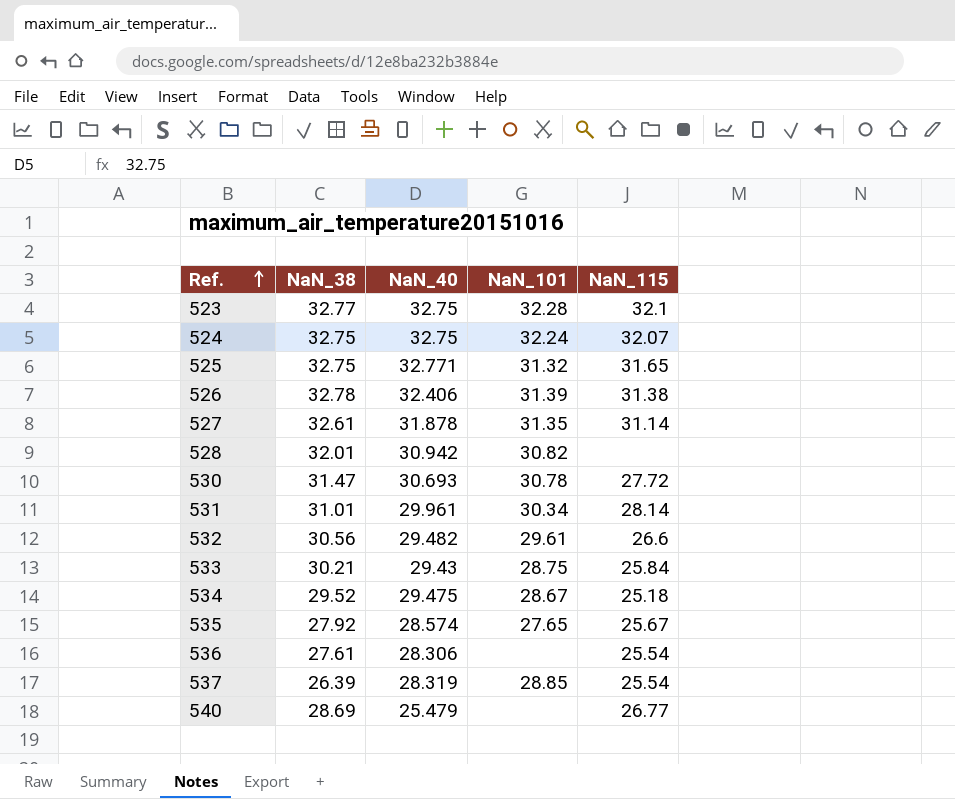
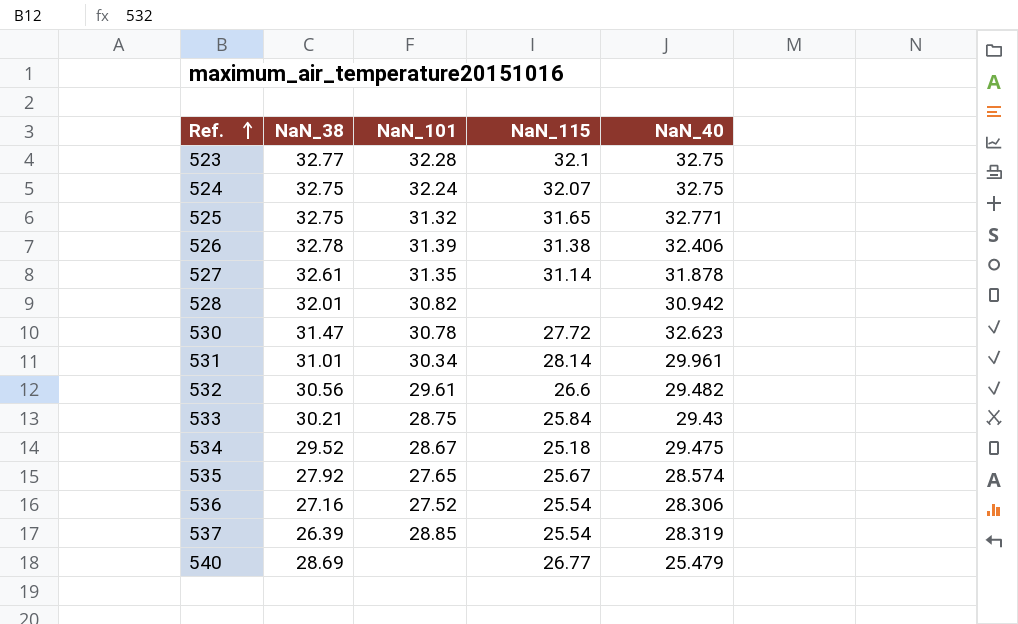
column NaN_40 | position: 3 -> 5
530 | NaN_40: 30.693 -> 32.623
536 | NaN_38: 27.61 -> 27.16
536 | NaN_101: none -> 27.52

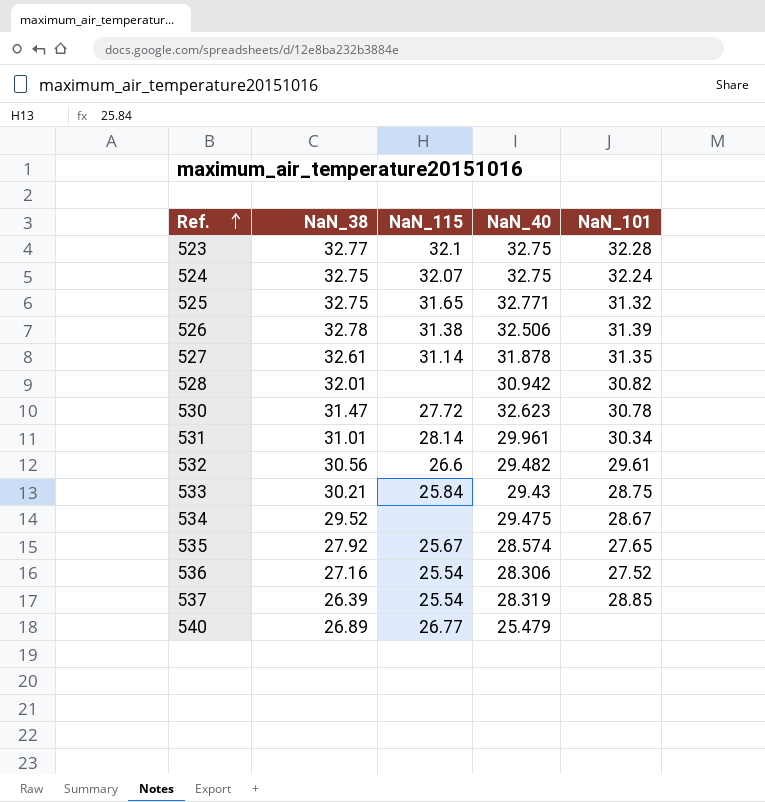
column NaN_101 | position: 3 -> 5
526 | NaN_40: 32.406 -> 32.506
534 | NaN_115: 25.18 -> none
540 | NaN_38: 28.69 -> 26.89

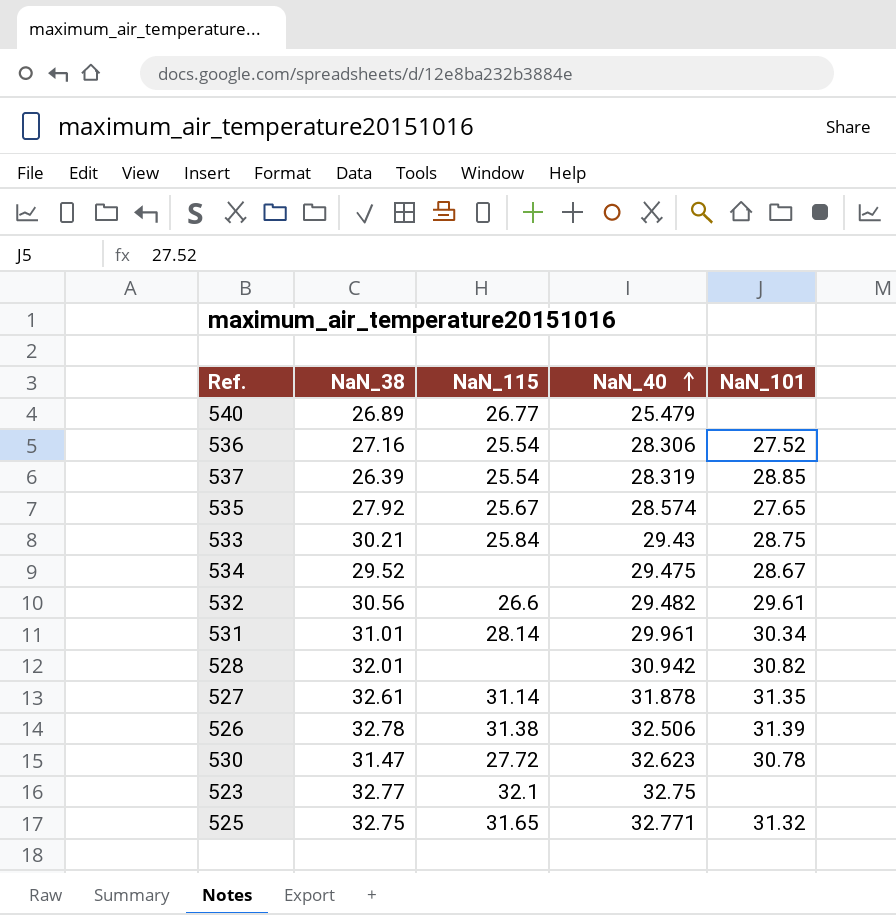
row order: Ref. ascending -> NaN_40 ascending
row 524: 32.75 | 32.07 | 32.75 | 32.24 -> none
523 | NaN_101: 32.28 -> none

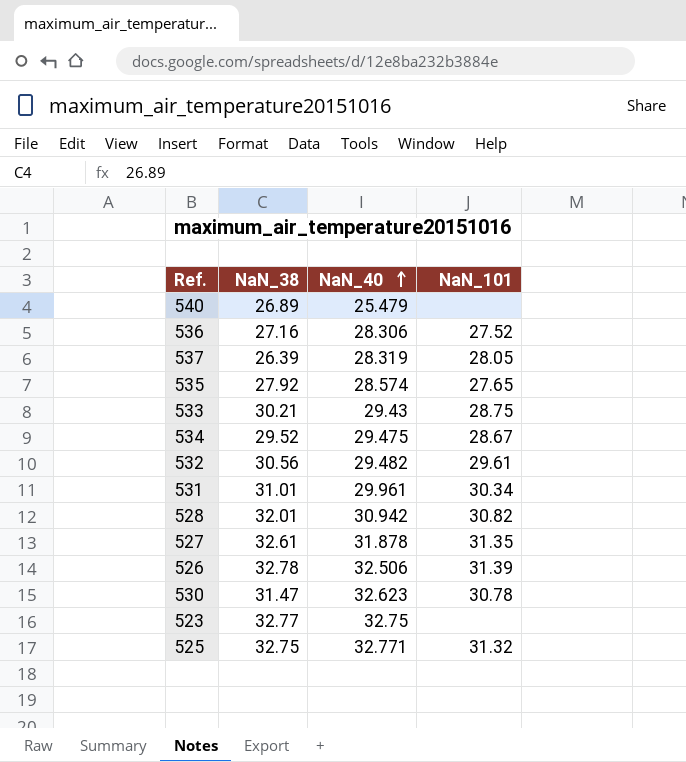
column NaN_115 | position: 3 -> none
537 | NaN_101: 28.85 -> 28.05

